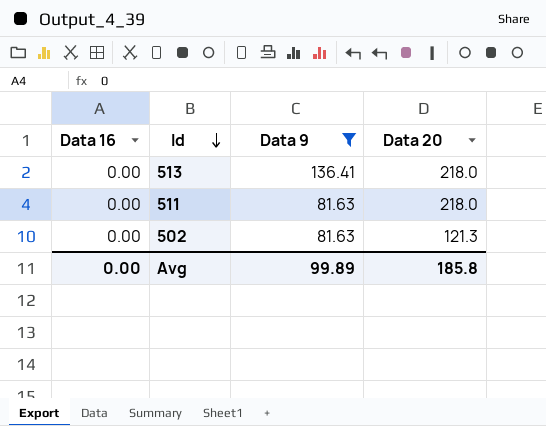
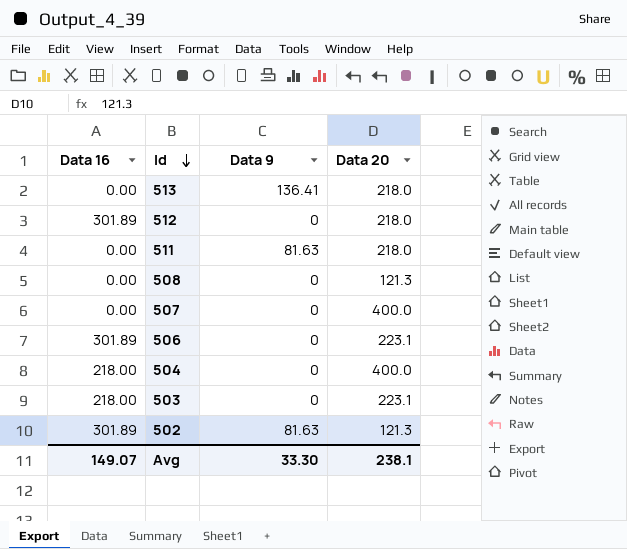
filter: Data 9 != 0 -> none
502 | Data 16: 0.00 -> 301.89
Avg | Data 16: 0.00 -> 149.07
Avg | Data 9: 99.89 -> 33.30
Avg | Data 20: 185.8 -> 238.1

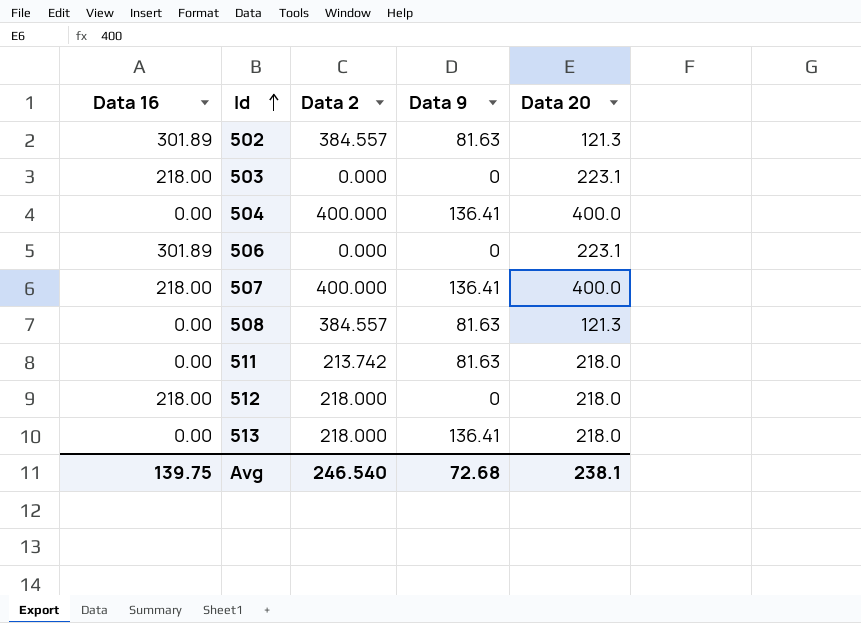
row order: Id descending -> Id ascending
column Data 2 | position: none -> 3
504 | Data 16: 218.00 -> 0.00
504 | Data 9: 0 -> 136.41
507 | Data 16: 0.00 -> 218.00
507 | Data 9: 0 -> 136.41
508 | Data 9: 0 -> 81.63
512 | Data 16: 301.89 -> 218.00
Avg | Data 16: 149.07 -> 139.75
Avg | Data 9: 33.30 -> 72.68

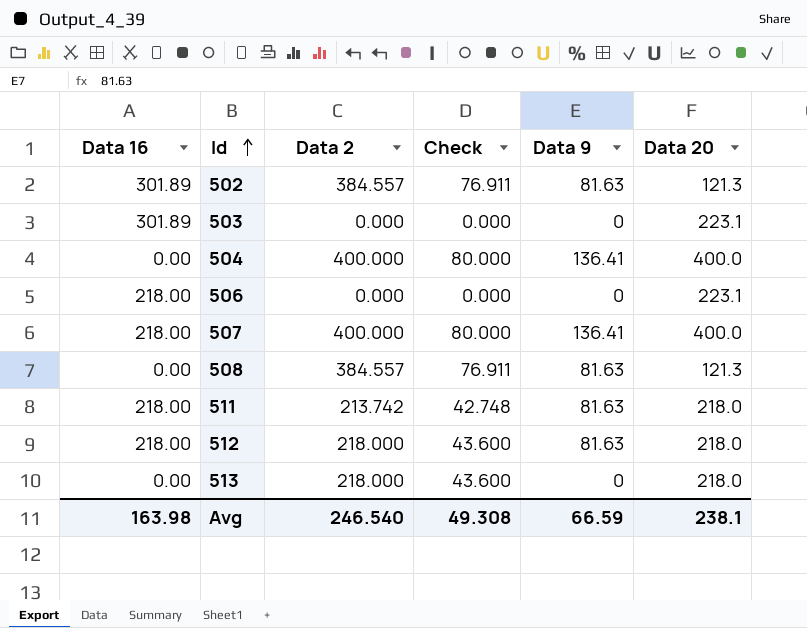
column Check | formula: none -> [Data 2] * 0.2
503 | Data 16: 218.00 -> 301.89
506 | Data 16: 301.89 -> 218.00
511 | Data 16: 0.00 -> 218.00
512 | Data 9: 0 -> 81.63
513 | Data 9: 136.41 -> 0
Avg | Data 16: 139.75 -> 163.98
Avg | Data 9: 72.68 -> 66.59

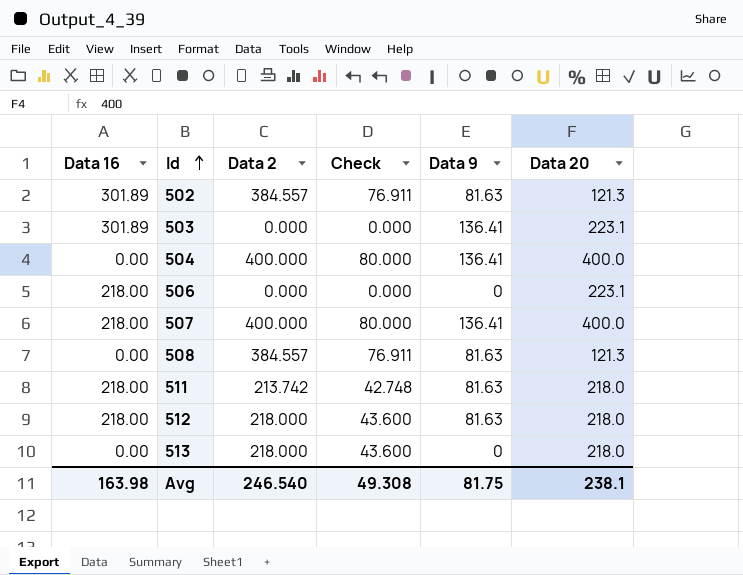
503 | Data 9: 0 -> 136.41
Avg | Data 9: 66.59 -> 81.75

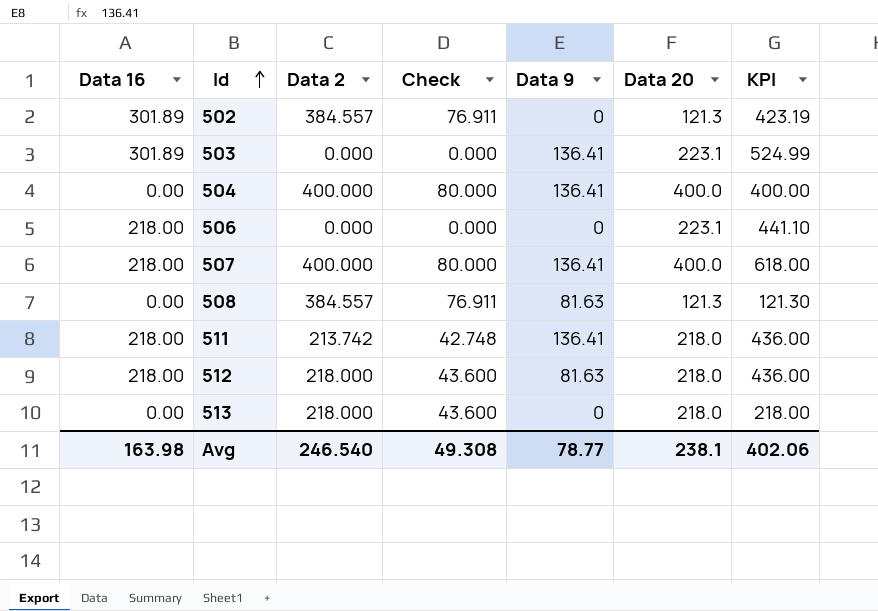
column KPI | formula: none -> [Data 16] + [Data 20]
502 | Data 9: 81.63 -> 0
511 | Data 9: 81.63 -> 136.41
Avg | Data 9: 81.75 -> 78.77

